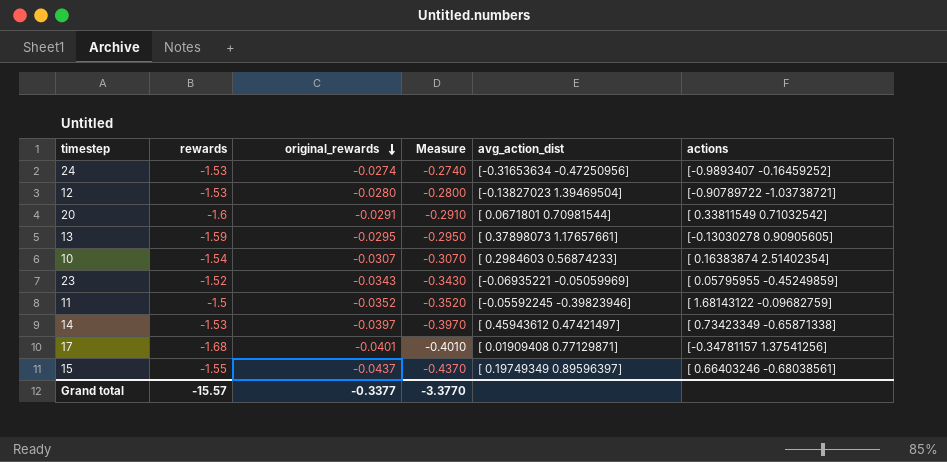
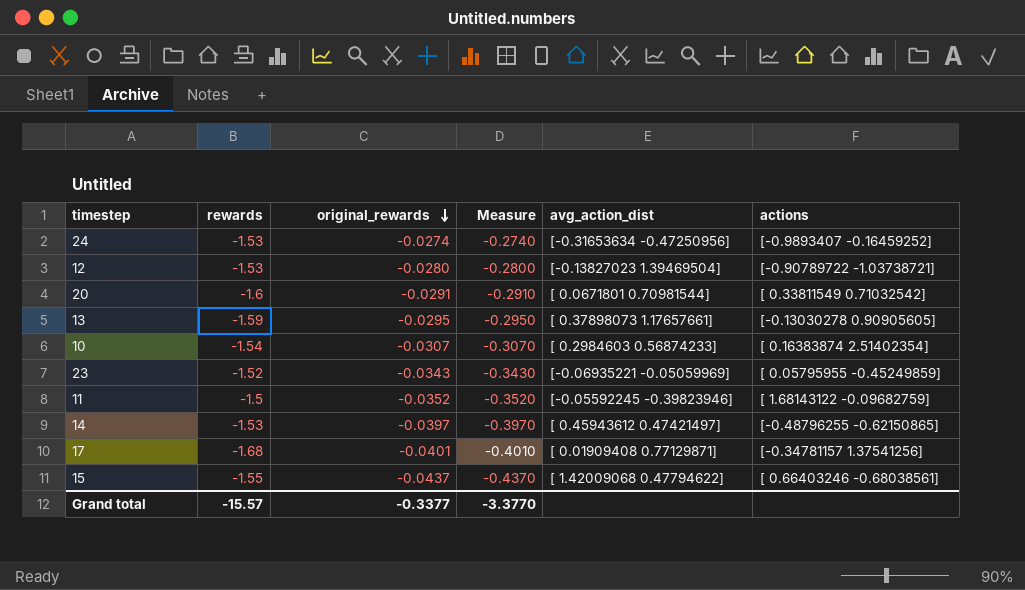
14 | actions: [ 0.73423349 -0.65871338] -> [-0.48796255 -0.62150865]
15 | avg_action_dist: [ 0.19749349 0.89596397] -> [ 1.42009068 0.47794622]

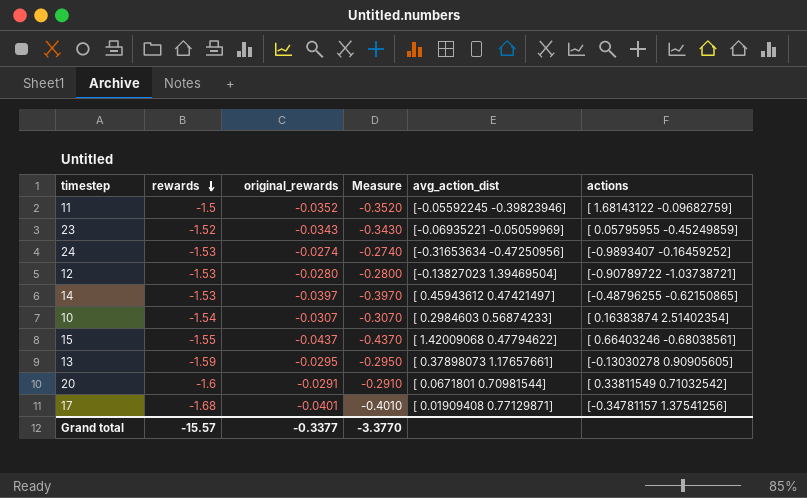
row order: original_rewards descending -> rewards descending

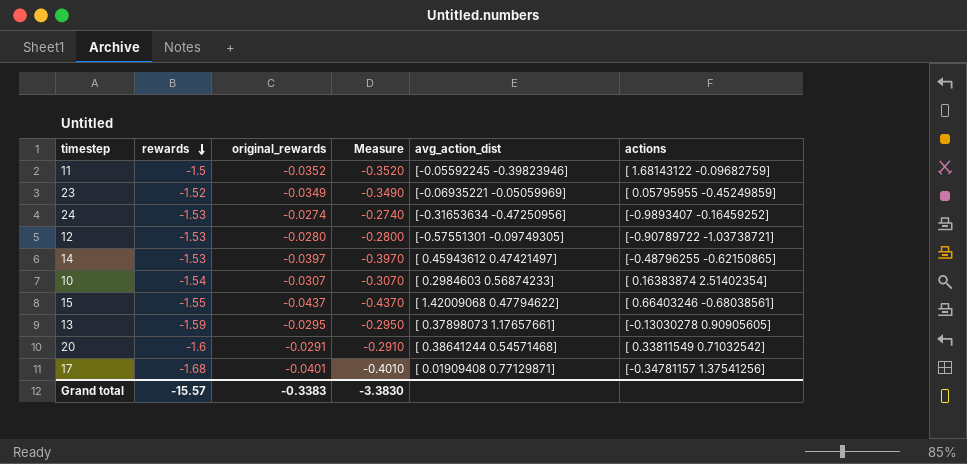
23 | original_rewards: -0.0343 -> -0.0349
23 | Measure: -0.3430 -> -0.3490
12 | avg_action_dist: [-0.13827023 1.39469504] -> [-0.57551301 -0.09749305]
20 | avg_action_dist: [ 0.0671801 0.70981544] -> [ 0.38641244 0.54571468]
Grand total | original_rewards: -0.3377 -> -0.3383
Grand total | Measure: -3.3770 -> -3.3830

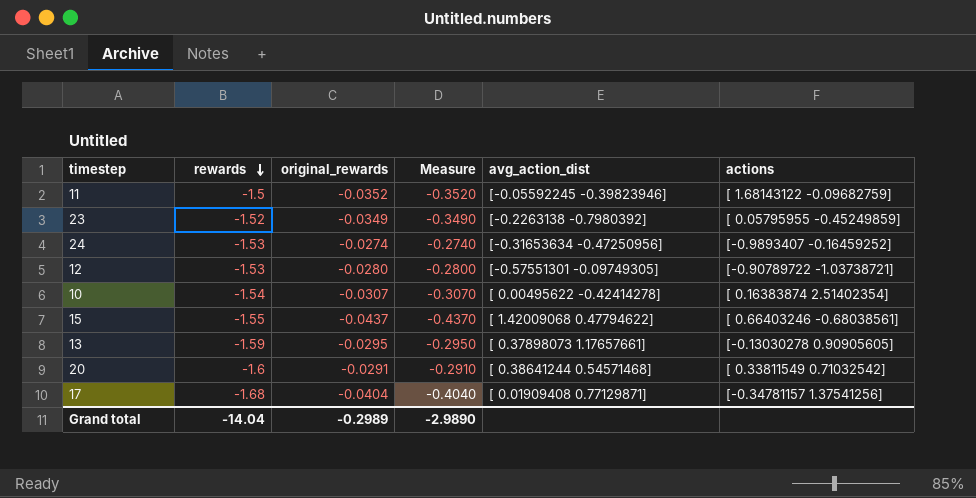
row 14: -1.53 | -0.0397 | -0.3970 | [ 0.45943612 0.47421497] | [-0.48796255 -0.62150865] -> none
23 | avg_action_dist: [-0.06935221 -0.05059969] -> [-0.2263138 -0.7980392]
10 | avg_action_dist: [ 0.2984603 0.56874233] -> [ 0.00495622 -0.42414278]
17 | original_rewards: -0.0401 -> -0.0404
17 | Measure: -0.4010 -> -0.4040
Grand total | rewards: -15.57 -> -14.04
Grand total | original_rewards: -0.3383 -> -0.2989
Grand total | Measure: -3.3830 -> -2.9890

